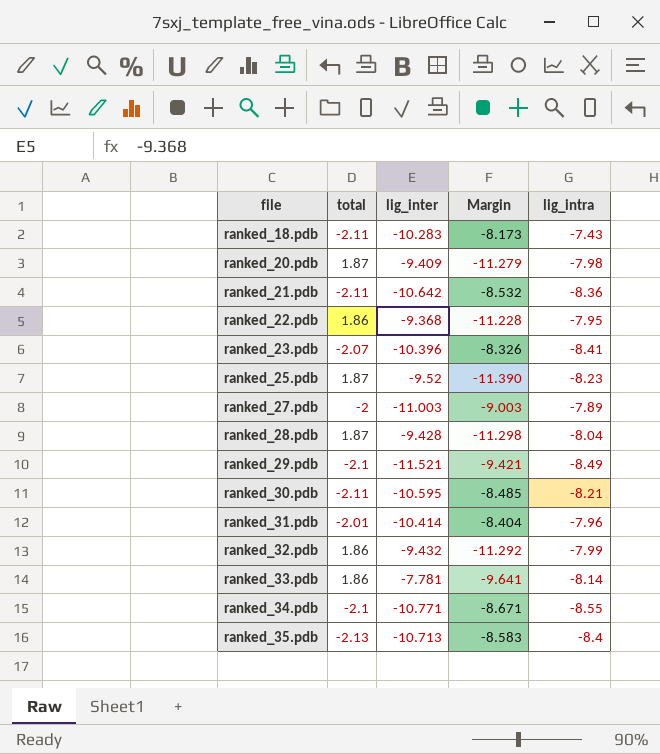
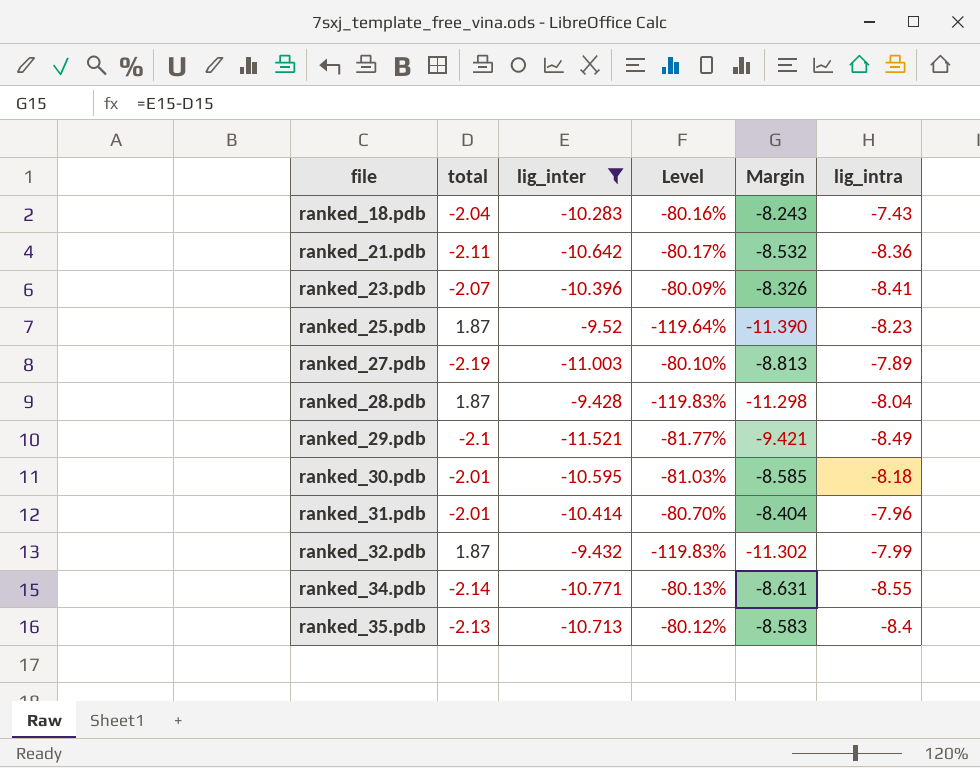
filter: none -> lig_inter <= -9.428
column Level | formula: none -> ([total] - [lig_inter]) / [lig_inter]
ranked_18.pdb | total: -2.11 -> -2.04
ranked_18.pdb | Margin: -8.173 -> -8.243
ranked_27.pdb | total: -2 -> -2.19
ranked_27.pdb | Margin: -9.003 -> -8.813
ranked_30.pdb | total: -2.11 -> -2.01
ranked_30.pdb | Margin: -8.485 -> -8.585
ranked_30.pdb | lig_intra: -8.21 -> -8.18
ranked_32.pdb | total: 1.86 -> 1.87
ranked_32.pdb | Margin: -11.292 -> -11.302
ranked_34.pdb | total: -2.1 -> -2.14
ranked_34.pdb | Margin: -8.671 -> -8.631

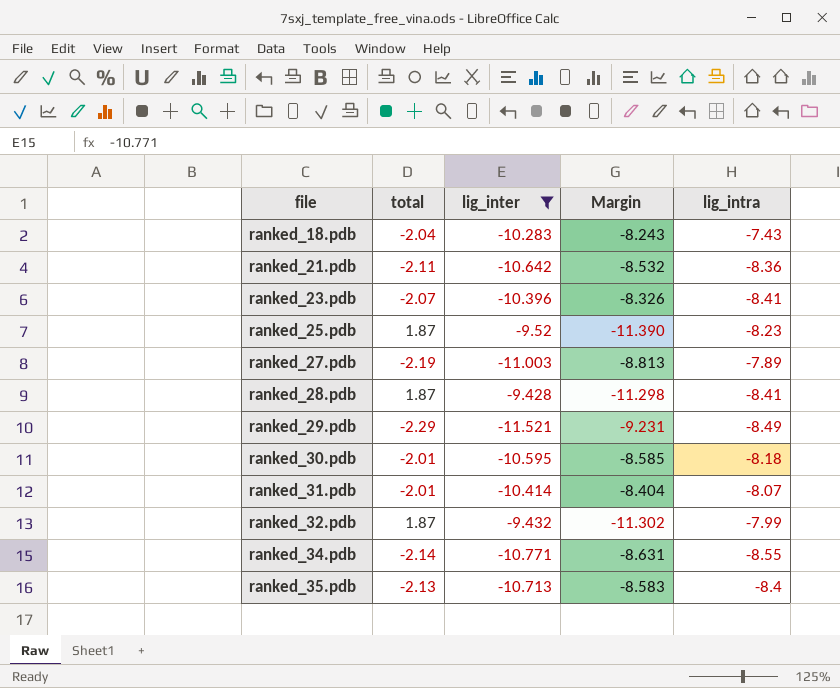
column Level | formula: ([total] - [lig_inter]) / [lig_inter] -> none
ranked_28.pdb | lig_intra: -8.04 -> -8.41
ranked_29.pdb | total: -2.1 -> -2.29
ranked_29.pdb | Margin: -9.421 -> -9.231
ranked_31.pdb | lig_intra: -7.96 -> -8.07

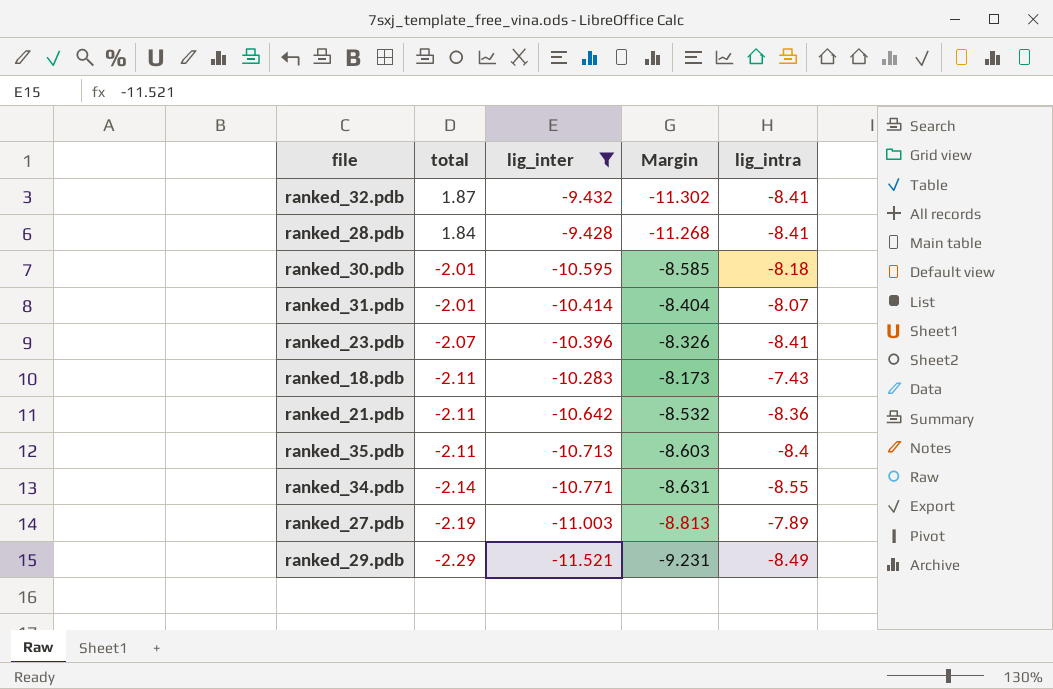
row order: file ascending -> total descending
row ranked_25.pdb: 1.87 | -9.52 | -11.390 | -8.23 -> none
ranked_32.pdb | lig_intra: -7.99 -> -8.41
ranked_28.pdb | total: 1.87 -> 1.84
ranked_28.pdb | Margin: -11.298 -> -11.268
ranked_18.pdb | total: -2.04 -> -2.11
ranked_18.pdb | Margin: -8.243 -> -8.173
ranked_35.pdb | total: -2.13 -> -2.11
ranked_35.pdb | Margin: -8.583 -> -8.603

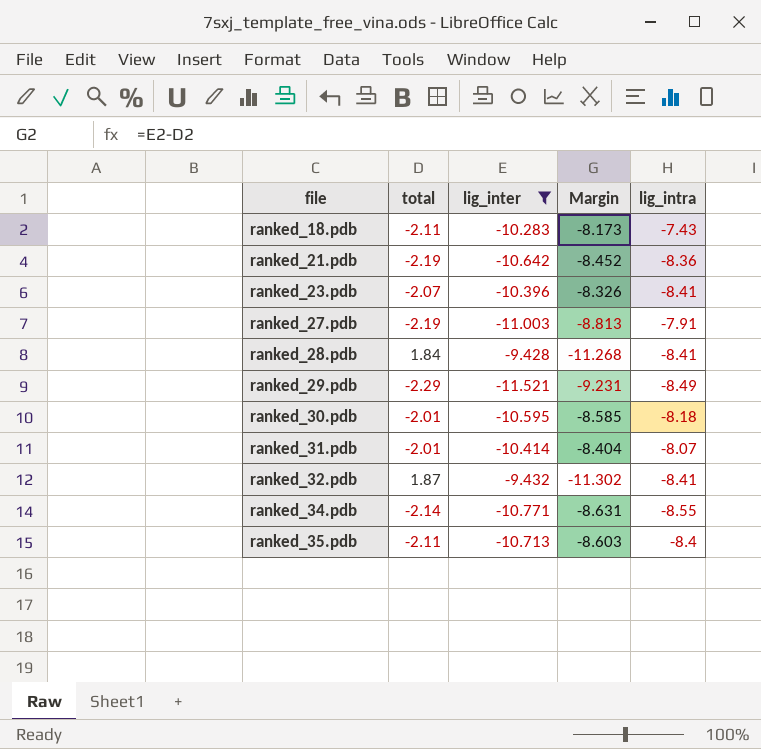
row order: total descending -> file ascending
ranked_21.pdb | total: -2.11 -> -2.19
ranked_21.pdb | Margin: -8.532 -> -8.452
ranked_27.pdb | lig_intra: -7.89 -> -7.91

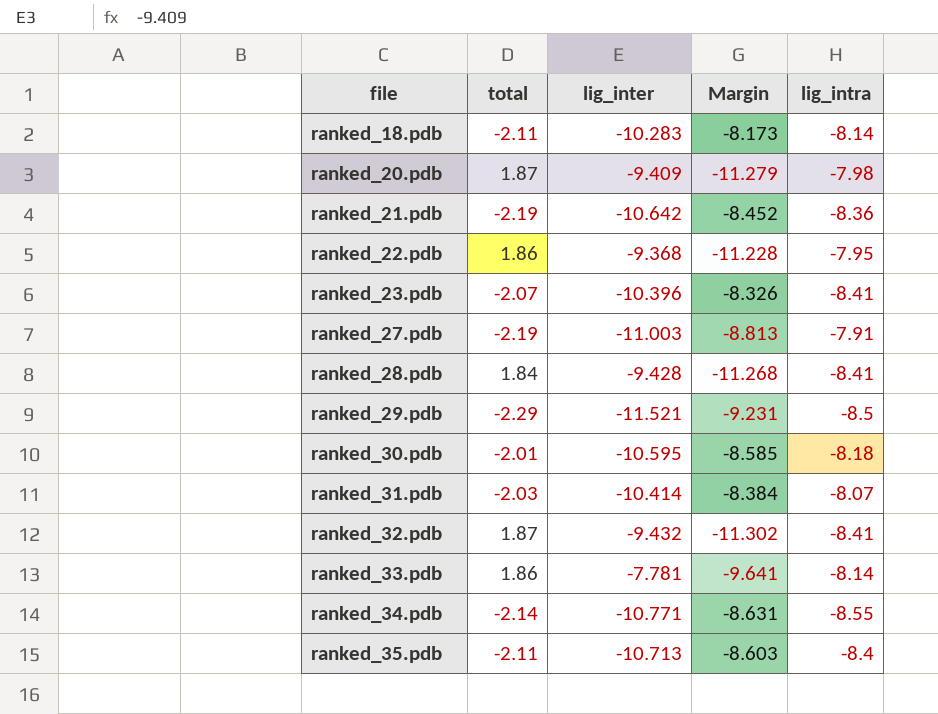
filter: lig_inter <= -9.428 -> none
ranked_18.pdb | lig_intra: -7.43 -> -8.14
ranked_29.pdb | lig_intra: -8.49 -> -8.5
ranked_31.pdb | total: -2.01 -> -2.03
ranked_31.pdb | Margin: -8.404 -> -8.384

